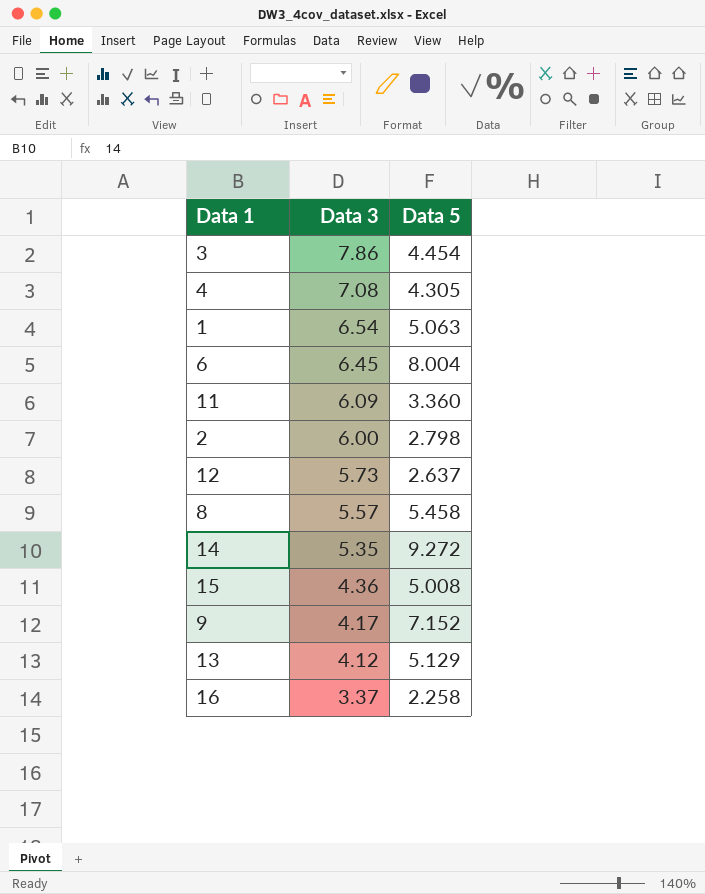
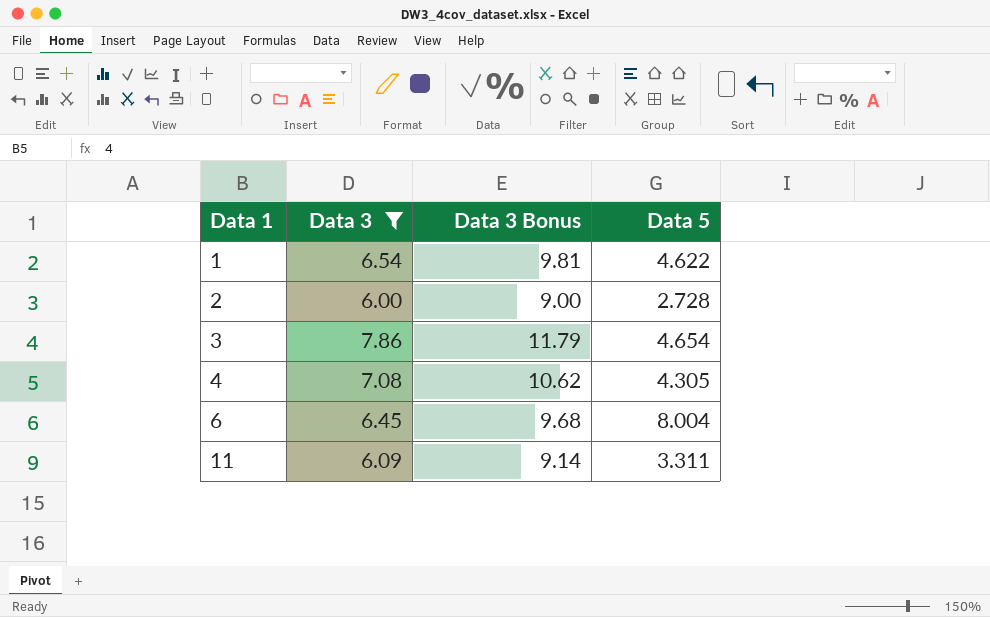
filter: none -> Data 3 >= 6.00
row order: Data 3 descending -> Data 1 ascending
column Data 3 Bonus | formula: none -> [Data 3] * 1.5
1 | Data 5: 5.063 -> 4.622
2 | Data 5: 2.798 -> 2.728
3 | Data 5: 4.454 -> 4.654
11 | Data 5: 3.360 -> 3.311

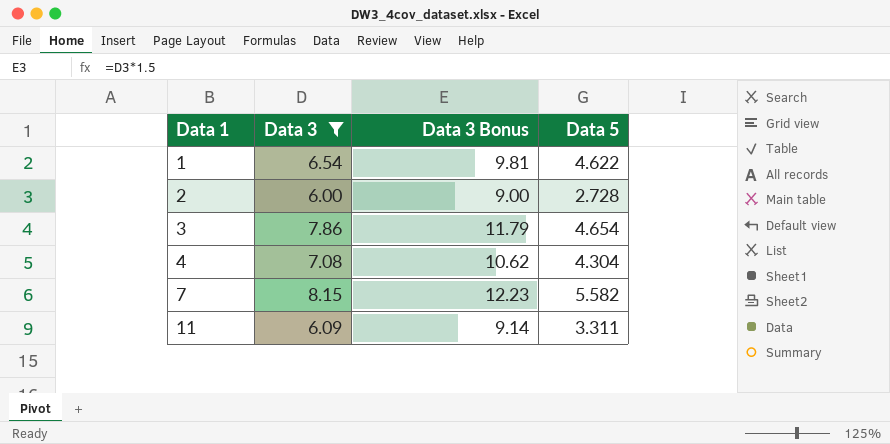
row 6: 6.45 | 9.68 | 8.004 -> none
4 | Data 5: 4.305 -> 4.304
row 7: none -> 8.15 | 12.23 | 5.582

